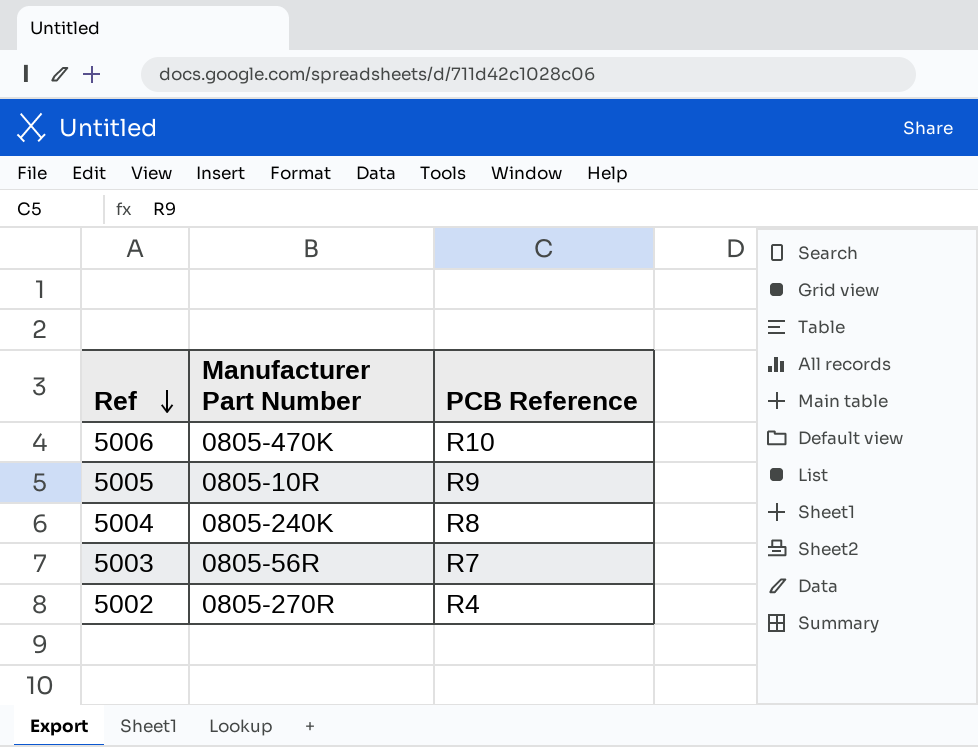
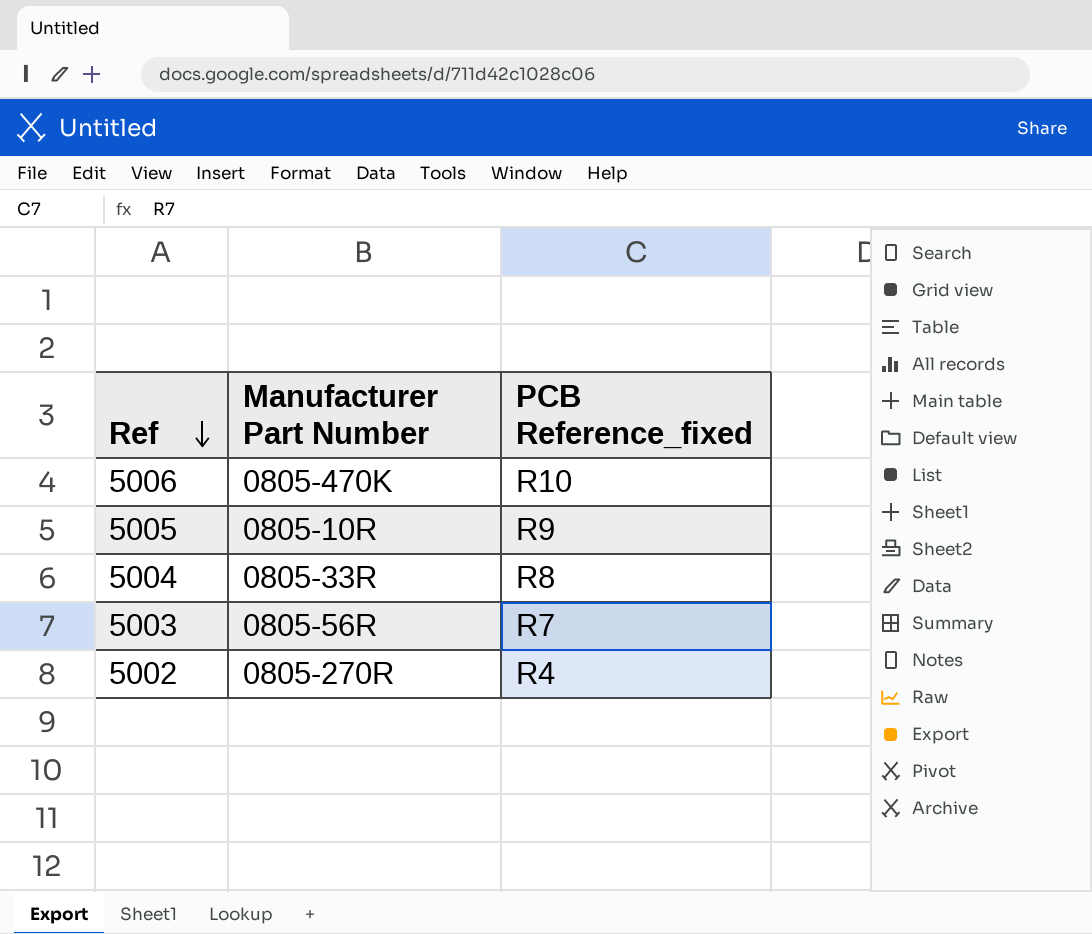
column name: PCB Reference -> PCB Reference_fixed
5004 | Manufacturer Part Number: 0805-240K -> 0805-33R

